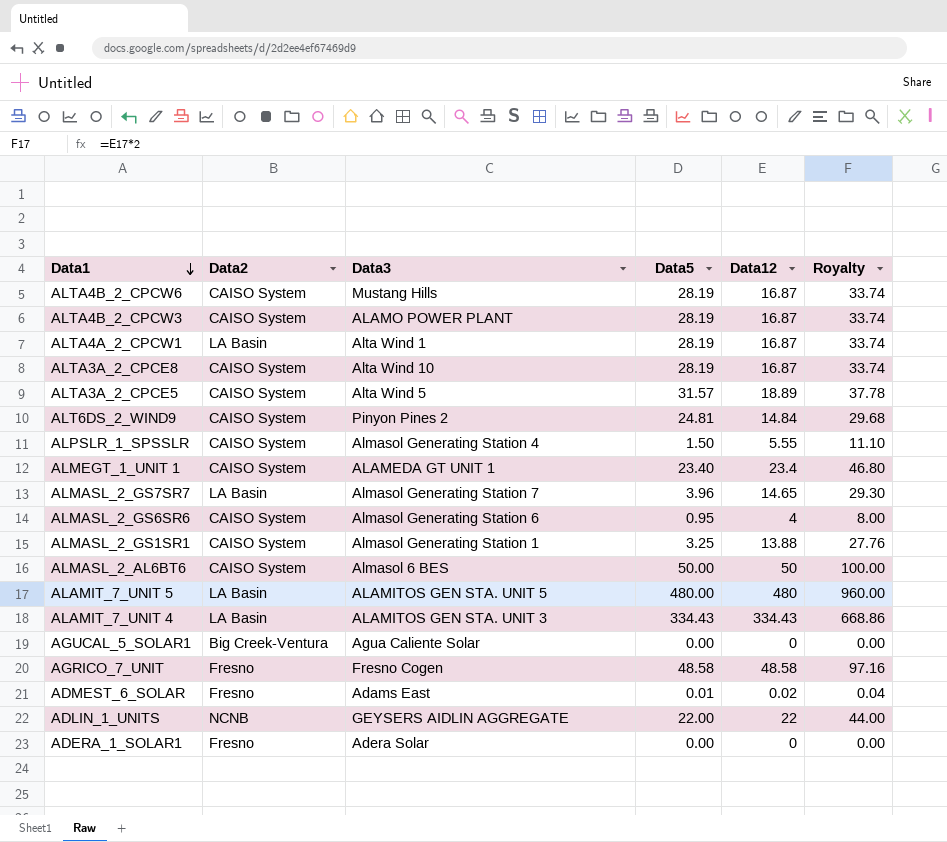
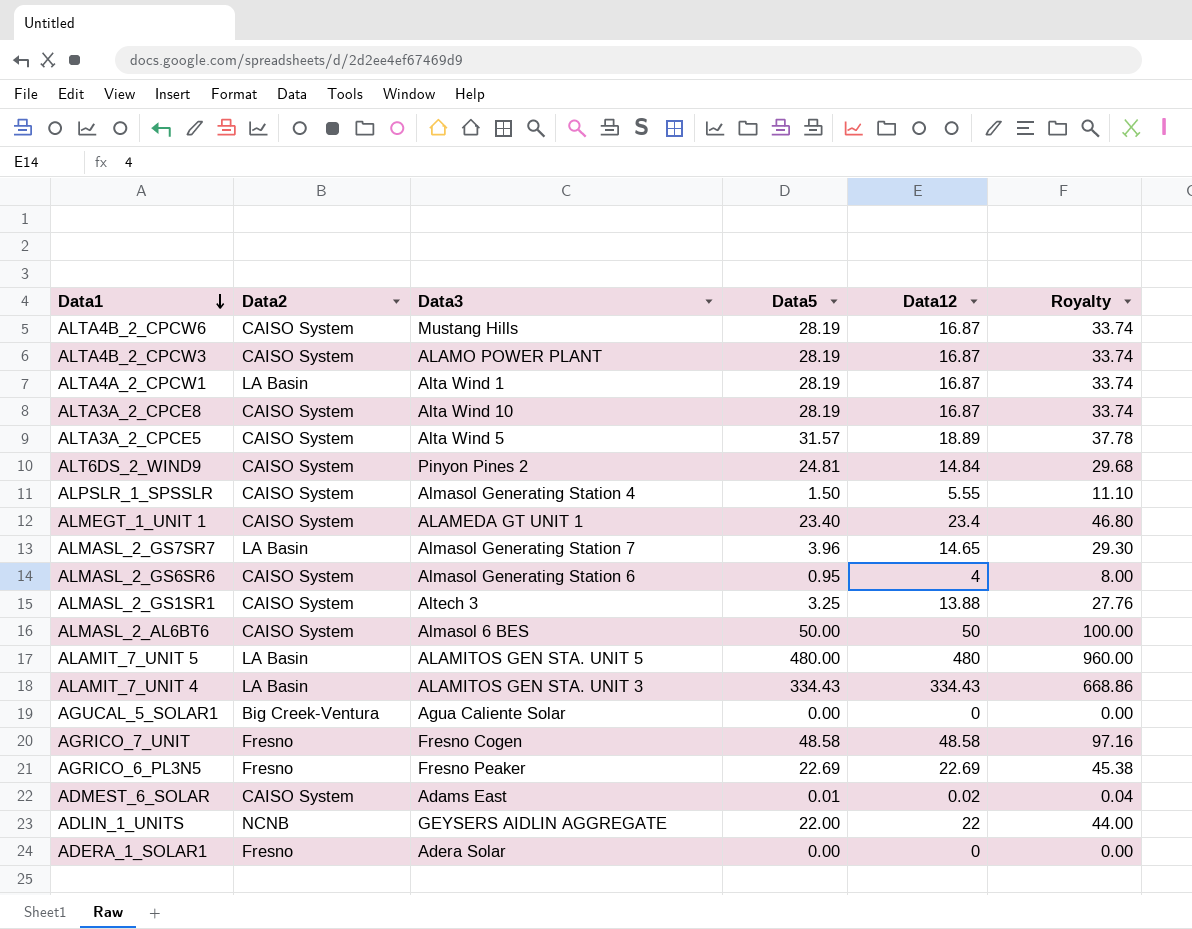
ALMASL_2_GS1SR1 | Data3: Almasol Generating Station 1 -> Altech 3
row AGRICO_6_PL3N5: none -> Fresno | Fresno Peaker | 22.69 | 22.69 | 45.38
ADMEST_6_SOLAR | Data2: Fresno -> CAISO System

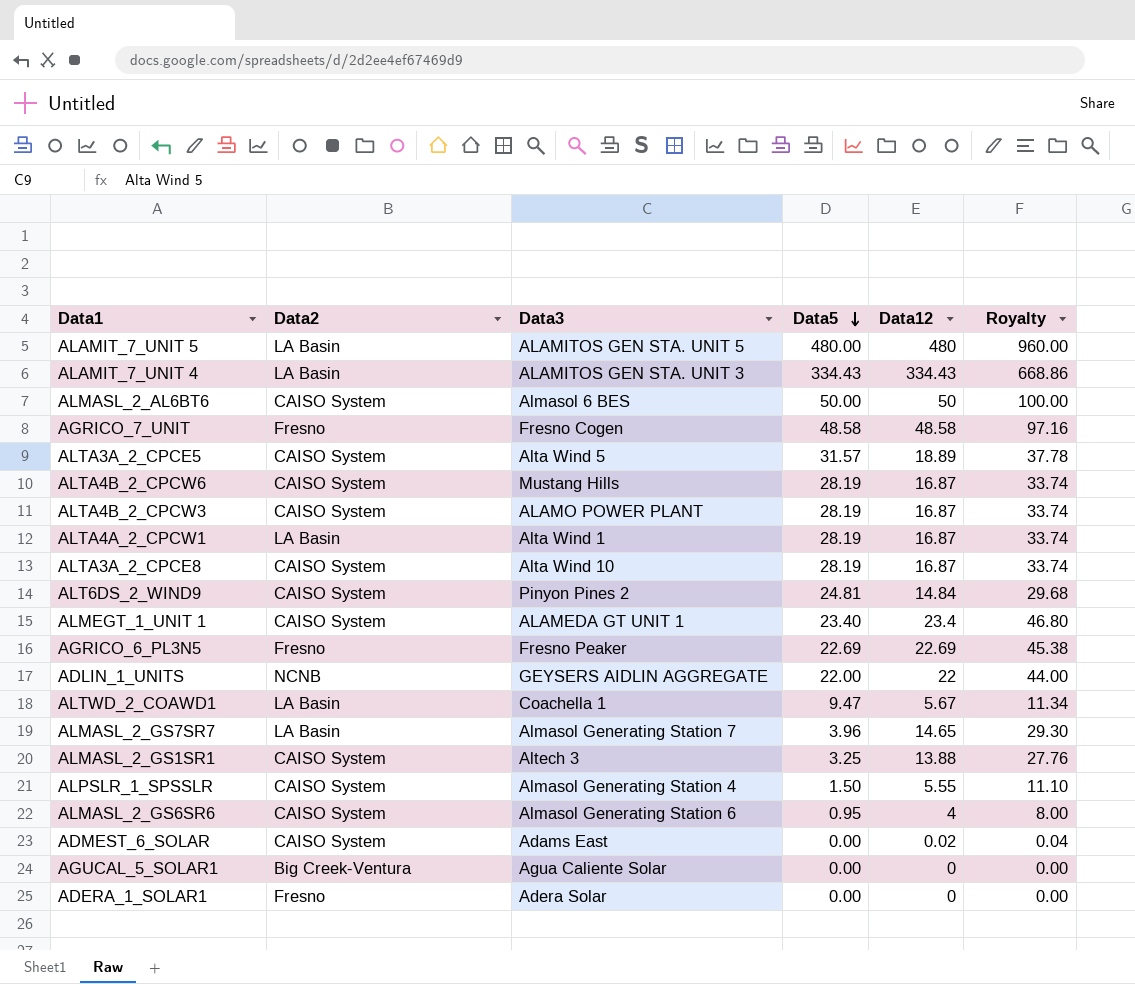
row order: Data1 descending -> Data5 descending
row ALTWD_2_COAWD1: none -> LA Basin | Coachella 1 | 9.47 | 5.67 | 11.34
ADMEST_6_SOLAR | Data5: 0.01 -> 0.00

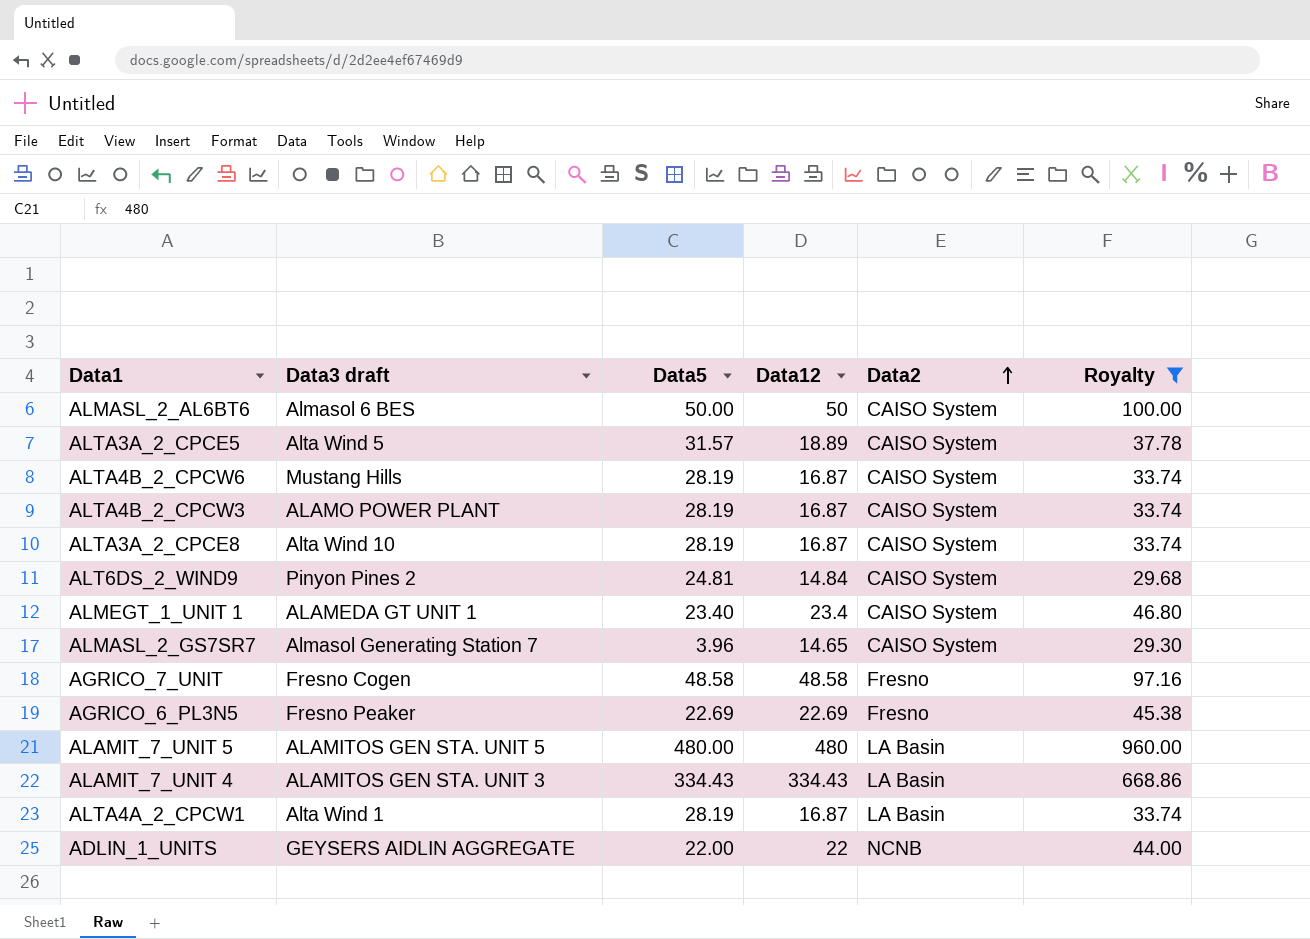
filter: none -> Royalty >= 29.30
row order: Data5 descending -> Data2 ascending
column name: Data3 -> Data3 draft
column Data2 | position: 2 -> 5
ALMASL_2_GS7SR7 | Data2: LA Basin -> CAISO System

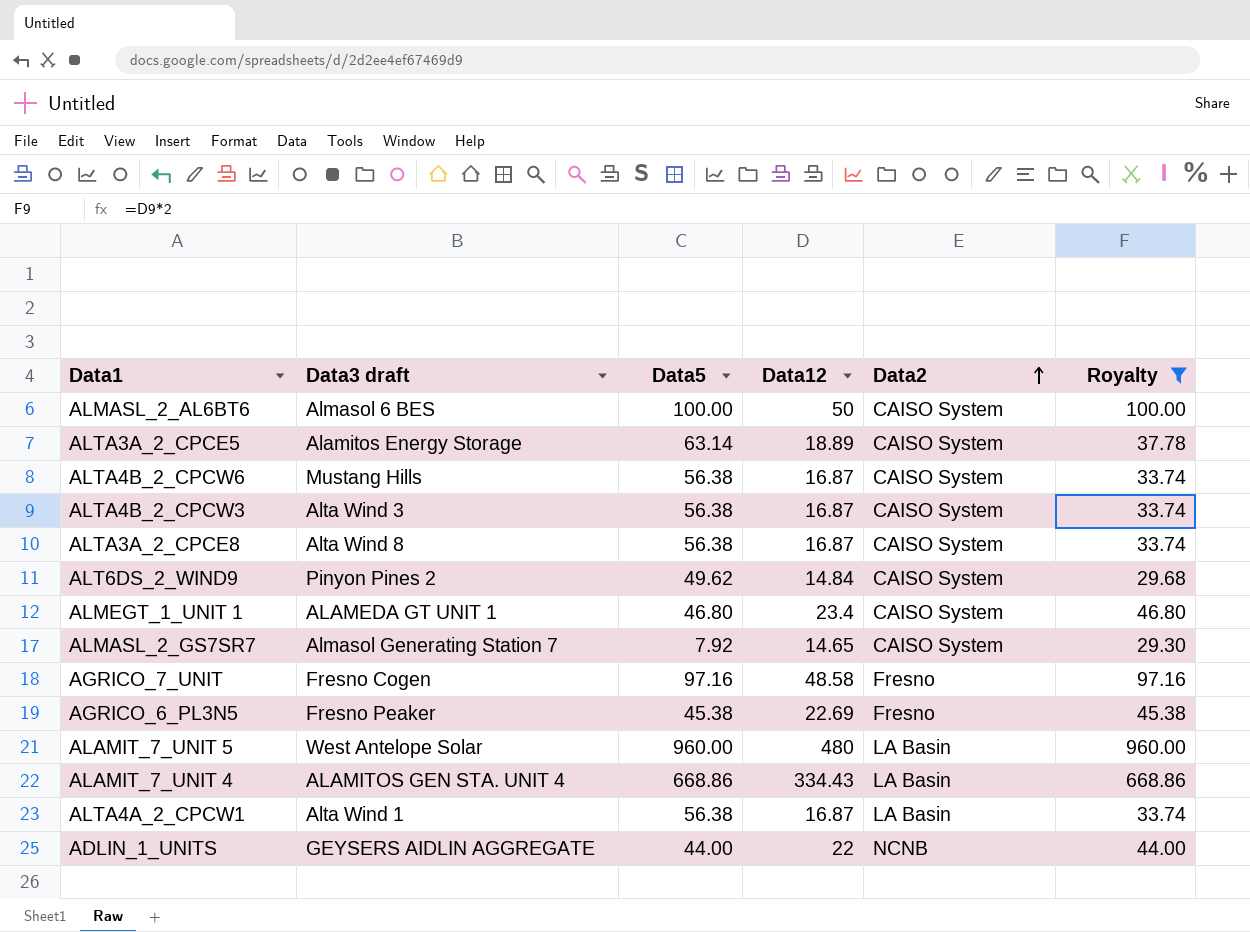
ALMASL_2_AL6BT6 | Data5: 50.00 -> 100.00
ALTA3A_2_CPCE5 | Data3 draft: Alta Wind 5 -> Alamitos Energy Storage
ALTA3A_2_CPCE5 | Data5: 31.57 -> 63.14
ALTA4B_2_CPCW6 | Data5: 28.19 -> 56.38
ALTA4B_2_CPCW3 | Data3 draft: ALAMO POWER PLANT -> Alta Wind 3
ALTA4B_2_CPCW3 | Data5: 28.19 -> 56.38
ALTA3A_2_CPCE8 | Data3 draft: Alta Wind 10 -> Alta Wind 8
ALTA3A_2_CPCE8 | Data5: 28.19 -> 56.38
ALT6DS_2_WIND9 | Data5: 24.81 -> 49.62
ALMEGT_1_UNIT 1 | Data5: 23.40 -> 46.80
ALMASL_2_GS7SR7 | Data5: 3.96 -> 7.92
AGRICO_7_UNIT | Data5: 48.58 -> 97.16
AGRICO_6_PL3N5 | Data5: 22.69 -> 45.38
ALAMIT_7_UNIT 5 | Data3 draft: ALAMITOS GEN STA. UNIT 5 -> West Antelope Solar
ALAMIT_7_UNIT 5 | Data5: 480.00 -> 960.00
ALAMIT_7_UNIT 4 | Data3 draft: ALAMITOS GEN STA. UNIT 3 -> ALAMITOS GEN STA. UNIT 4
ALAMIT_7_UNIT 4 | Data5: 334.43 -> 668.86
ALTA4A_2_CPCW1 | Data5: 28.19 -> 56.38
ADLIN_1_UNITS | Data5: 22.00 -> 44.00

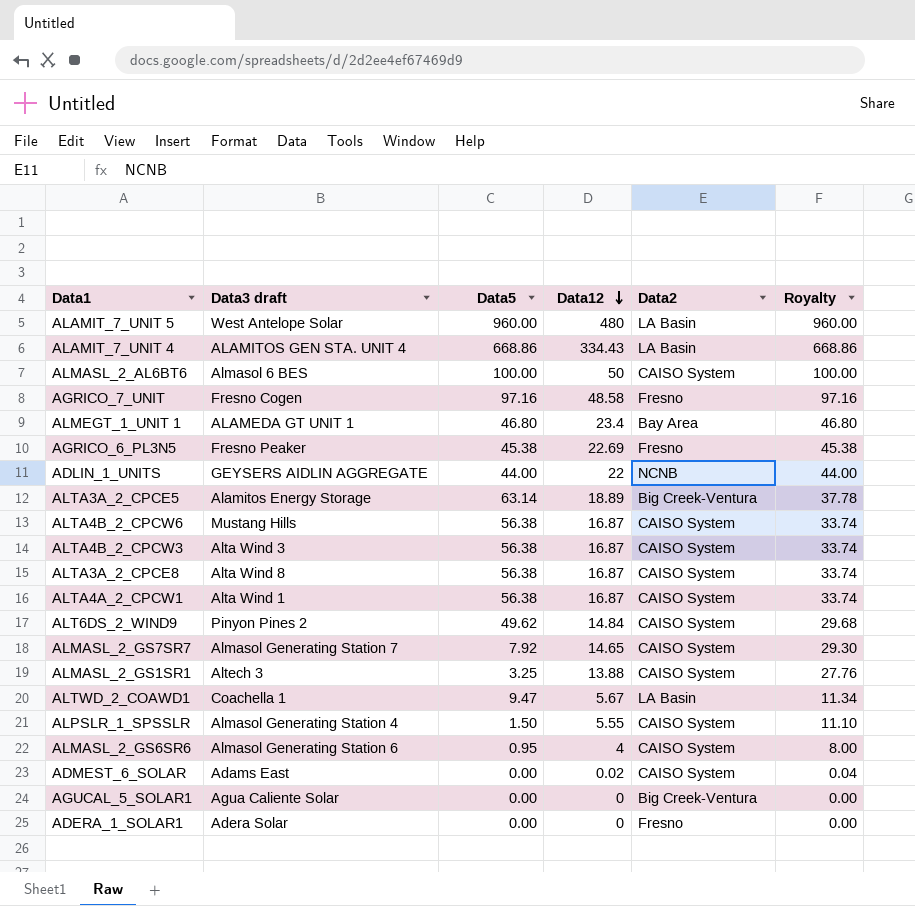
filter: Royalty >= 29.30 -> none
row order: Data2 ascending -> Data12 descending
ALMEGT_1_UNIT 1 | Data2: CAISO System -> Bay Area
ALTA3A_2_CPCE5 | Data2: CAISO System -> Big Creek-Ventura
ALTA4A_2_CPCW1 | Data2: LA Basin -> CAISO System

